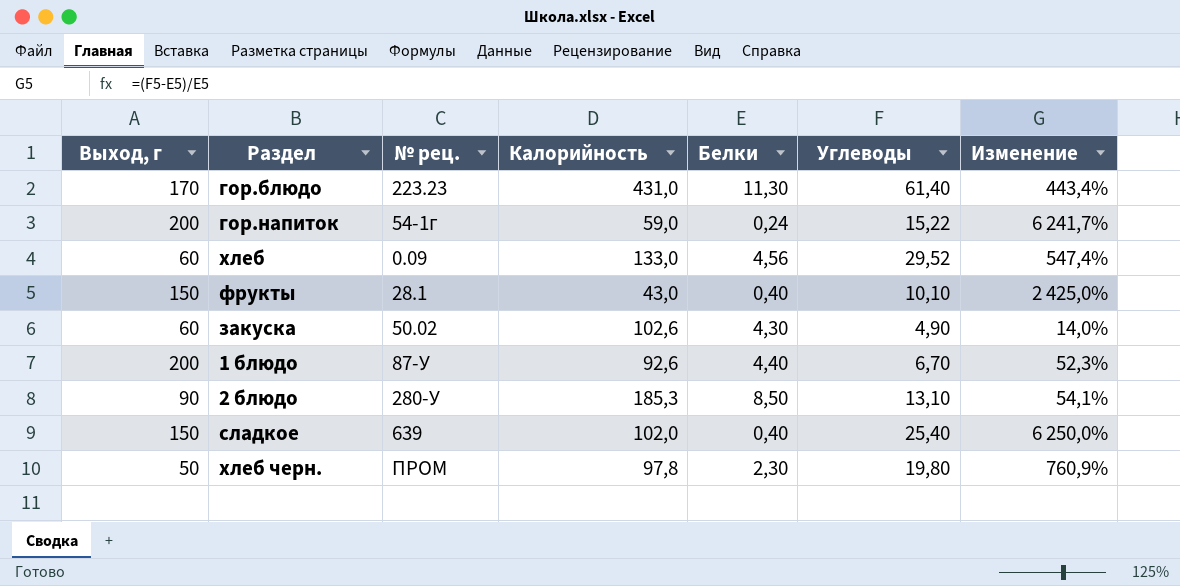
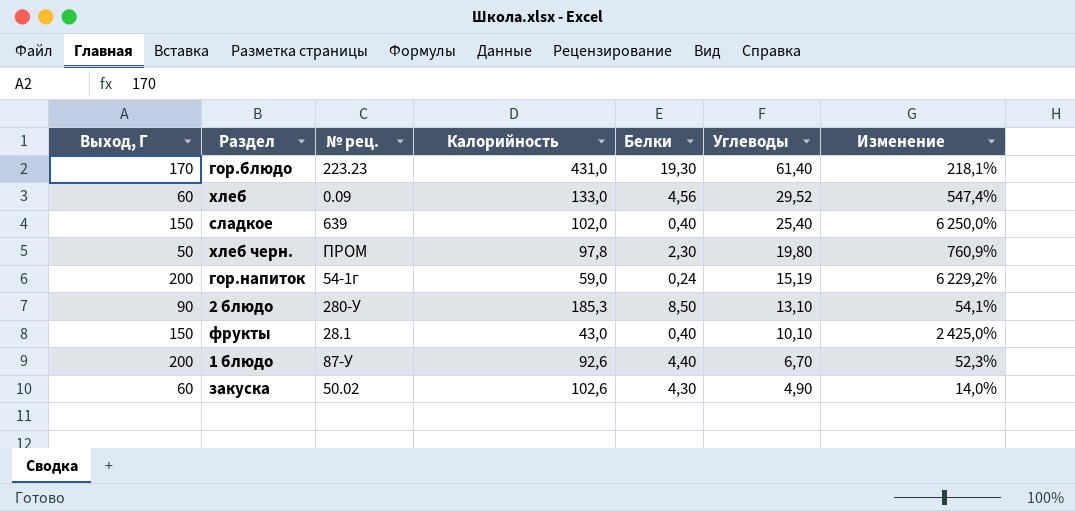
row order: none -> Углеводы descending
column name: Выход, г -> Выход, Г
гор.блюдо | Белки: 11,30 -> 19,30
гор.блюдо | Изменение: 443,4% -> 218,1%
гор.напиток | Углеводы: 15,22 -> 15,19
гор.напиток | Изменение: 6 241,7% -> 6 229,2%

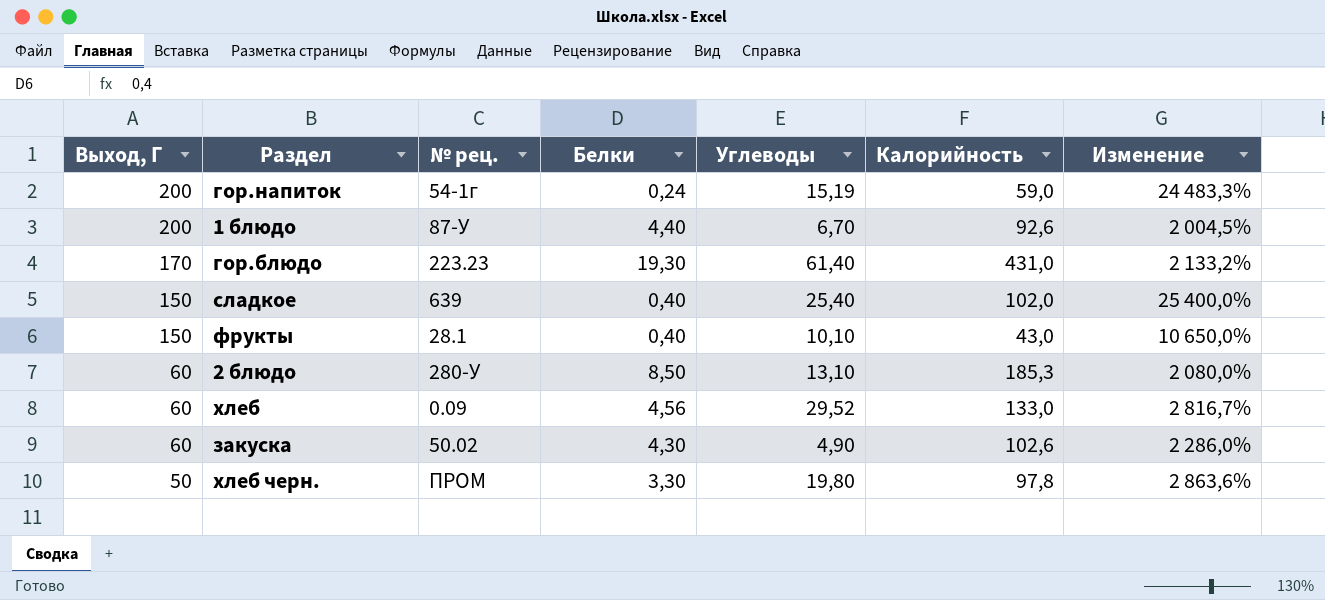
row order: Углеводы descending -> Выход, Г descending
column Калорийность | position: 4 -> 6
column Изменение | formula: ([Углеводы] - [Белки]) / [Белки] -> ([Калорийность] - [Белки]) / [Белки]
2 блюдо | Выход, Г: 90 -> 60
хлеб черн. | Белки: 2,30 -> 3,30

